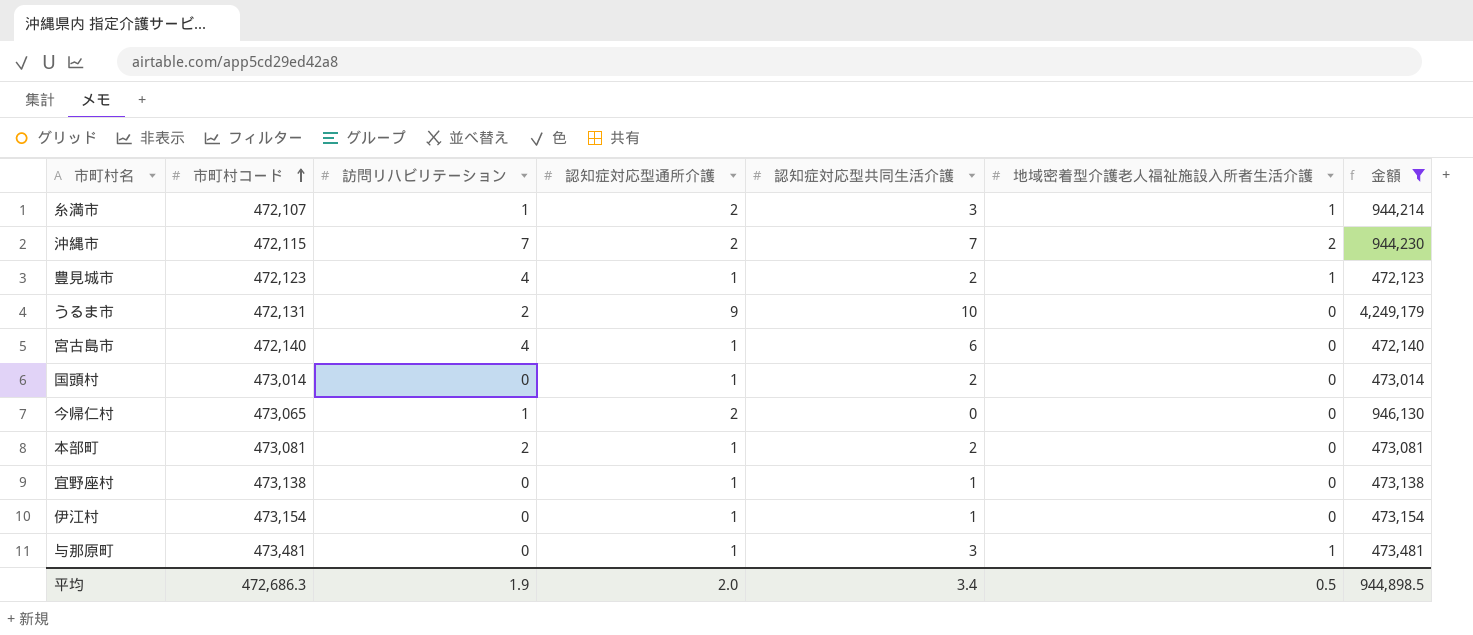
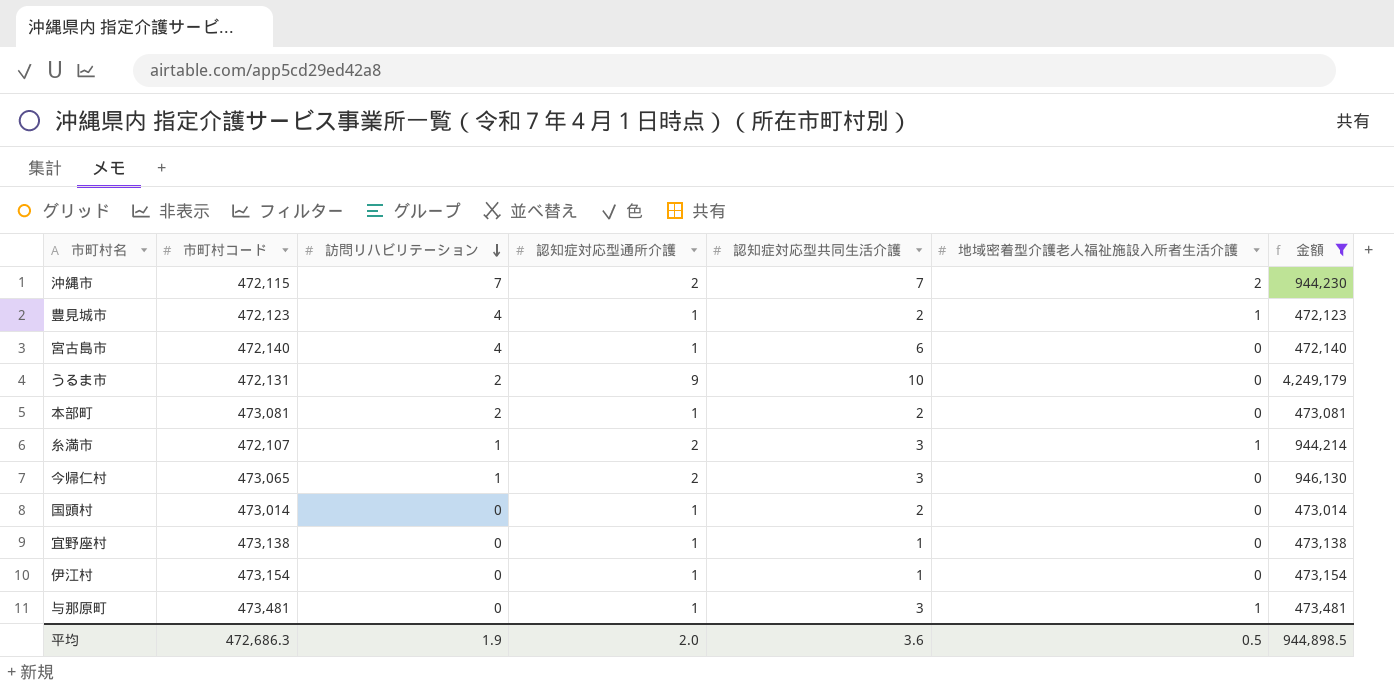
row order: 市町村コード ascending -> 訪問リハビリテーション descending
今帰仁村 | 認知症対応型共同生活介護: 0 -> 3
平均 | 認知症対応型共同生活介護: 3.4 -> 3.6

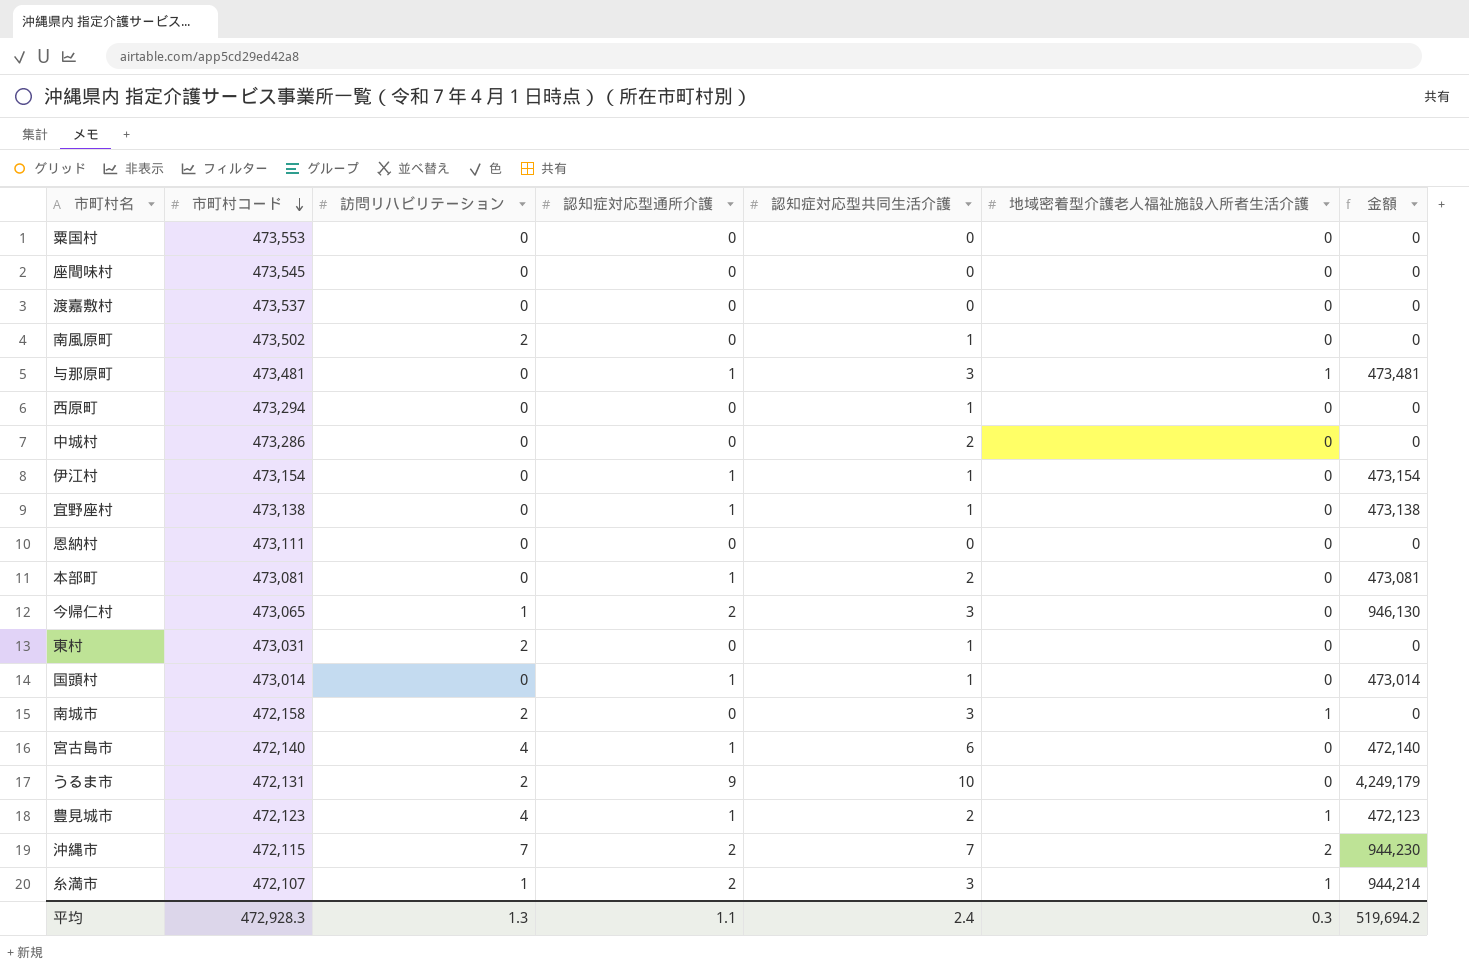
filter: 金額 != 0 -> none
row order: 訪問リハビリテーション descending -> 市町村コード descending
本部町 | 訪問リハビリテーション: 2 -> 0
国頭村 | 認知症対応型共同生活介護: 2 -> 1
平均 | 市町村コード: 472,686.3 -> 472,928.3
平均 | 訪問リハビリテーション: 1.9 -> 1.3
平均 | 認知症対応型通所介護: 2.0 -> 1.1
平均 | 認知症対応型共同生活介護: 3.6 -> 2.4
平均 | 地域密着型介護老人福祉施設入所者生活介護: 0.5 -> 0.3
平均 | 金額: 944,898.5 -> 519,694.2

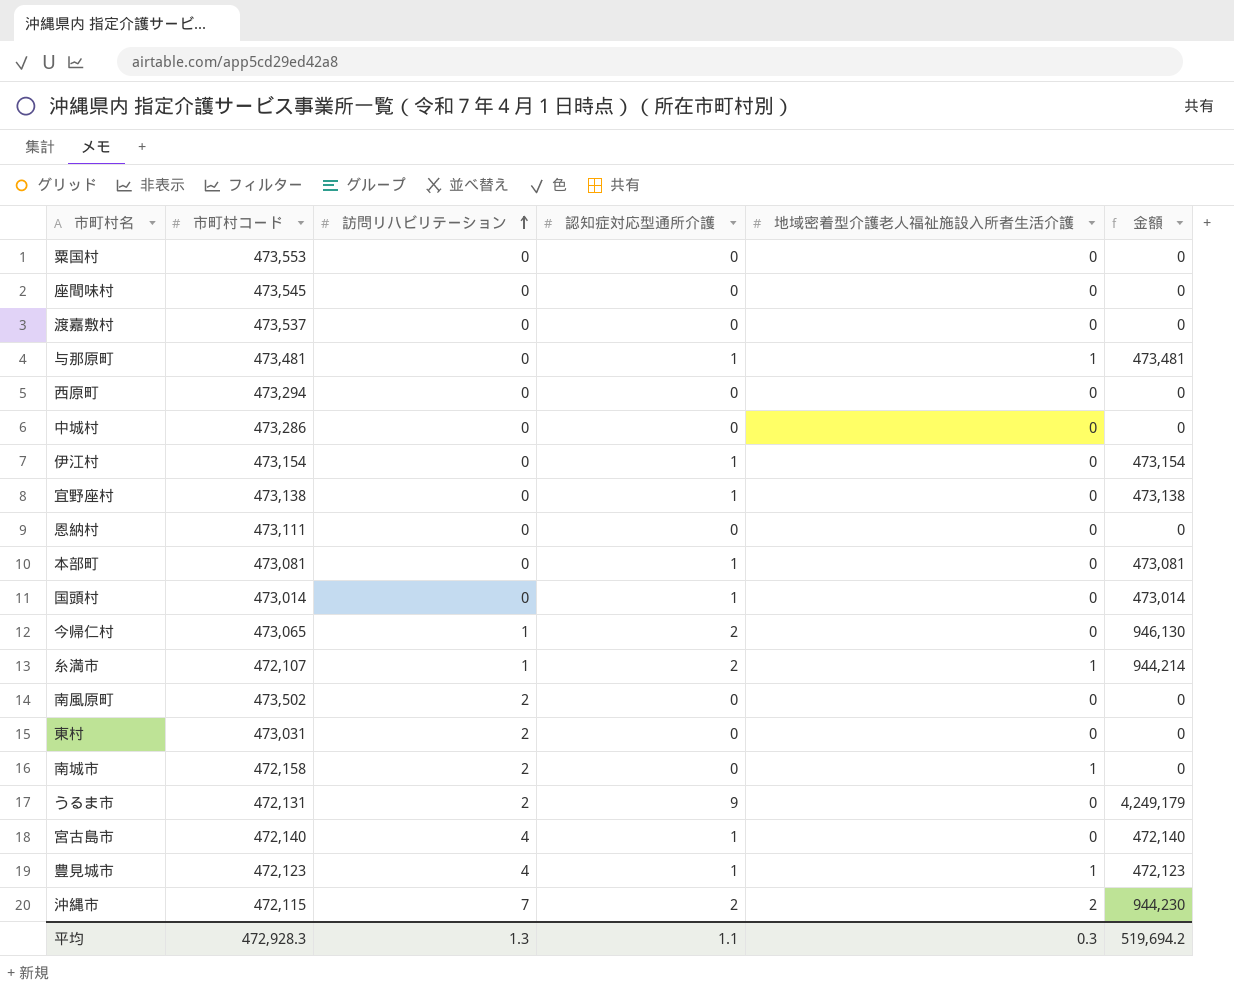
row order: 市町村コード descending -> 訪問リハビリテーション ascending
column 認知症対応型共同生活介護 | position: 5 -> none

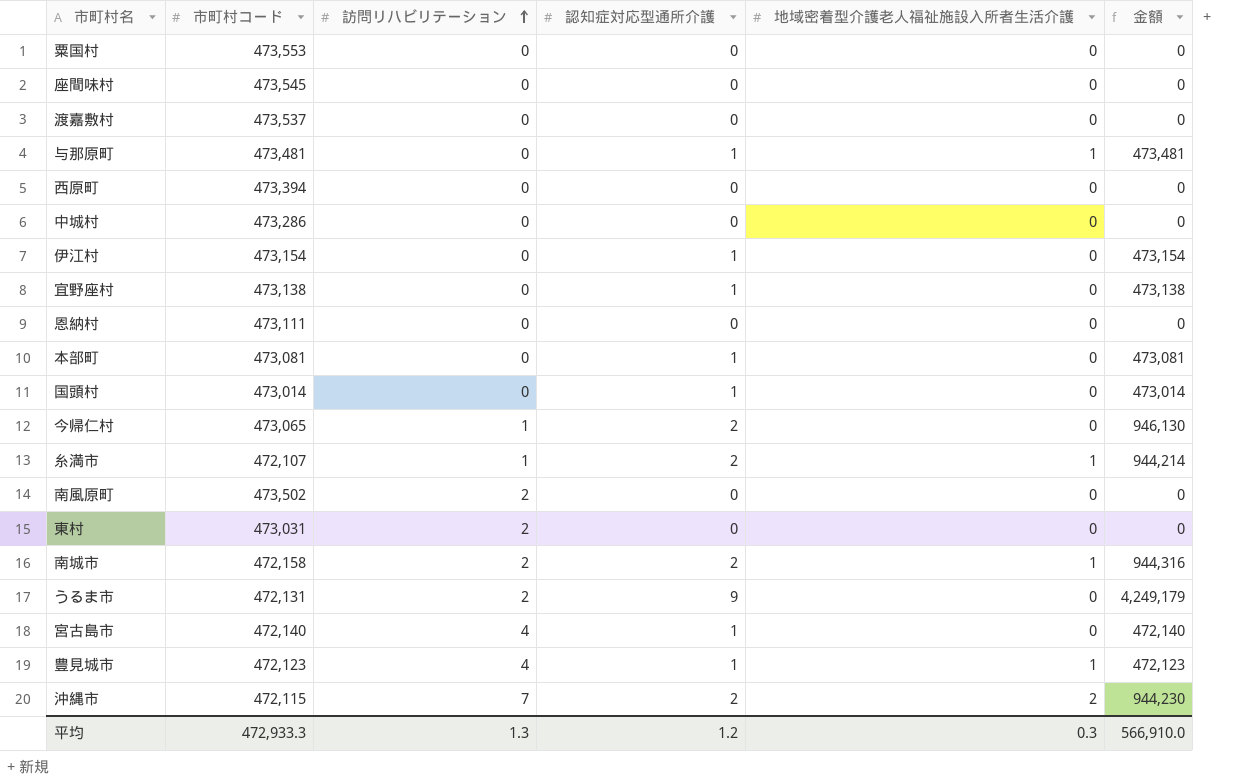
西原町 | 市町村コード: 473,294 -> 473,394
南城市 | 認知症対応型通所介護: 0 -> 2
南城市 | 金額: 0 -> 944,316
平均 | 市町村コード: 472,928.3 -> 472,933.3
平均 | 認知症対応型通所介護: 1.1 -> 1.2
平均 | 金額: 519,694.2 -> 566,910.0

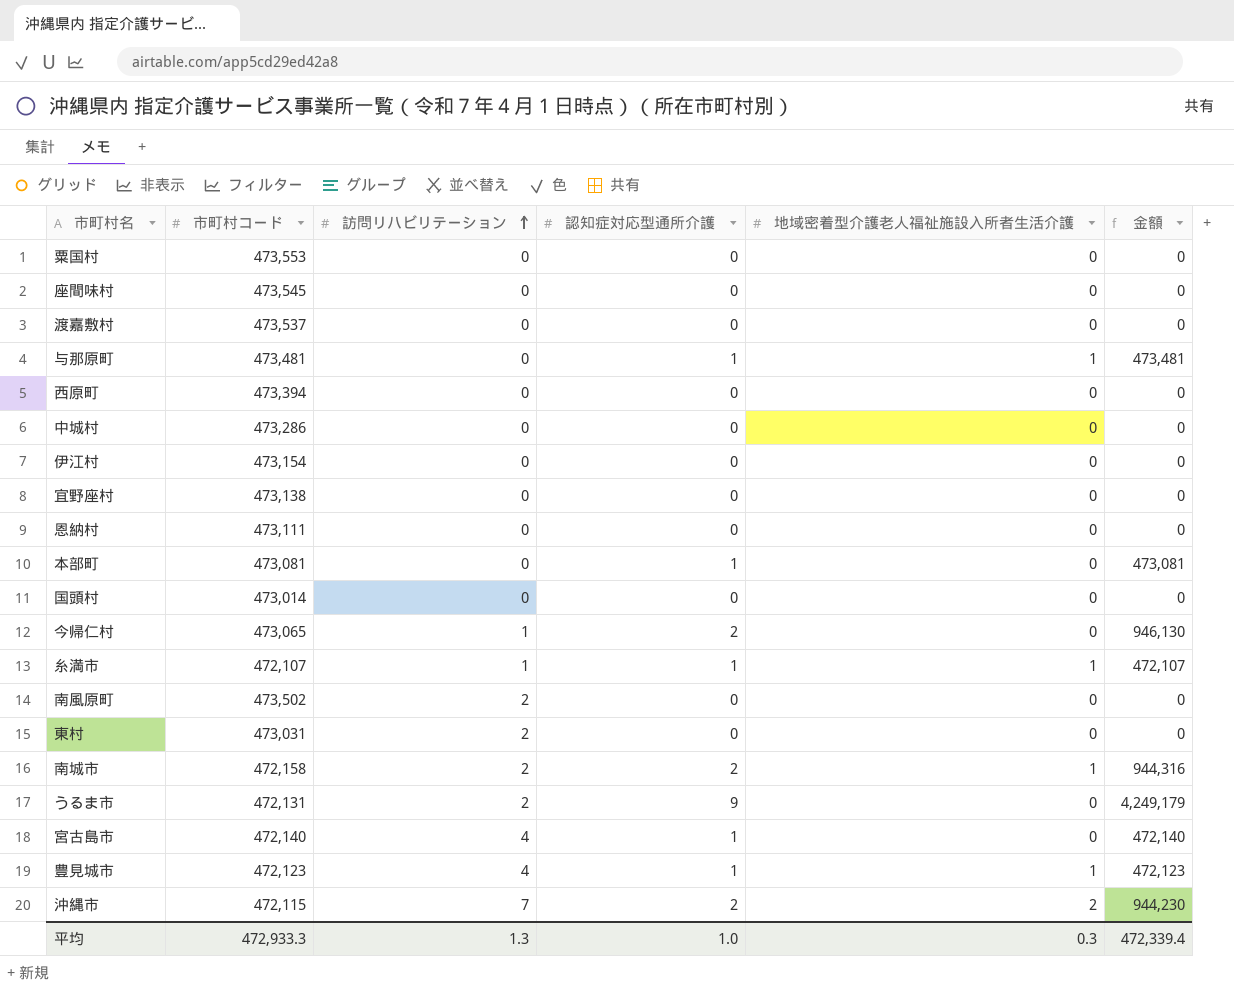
伊江村 | 認知症対応型通所介護: 1 -> 0
伊江村 | 金額: 473,154 -> 0
宜野座村 | 認知症対応型通所介護: 1 -> 0
宜野座村 | 金額: 473,138 -> 0
国頭村 | 認知症対応型通所介護: 1 -> 0
国頭村 | 金額: 473,014 -> 0
糸満市 | 認知症対応型通所介護: 2 -> 1
糸満市 | 金額: 944,214 -> 472,107
平均 | 認知症対応型通所介護: 1.2 -> 1.0
平均 | 金額: 566,910.0 -> 472,339.4

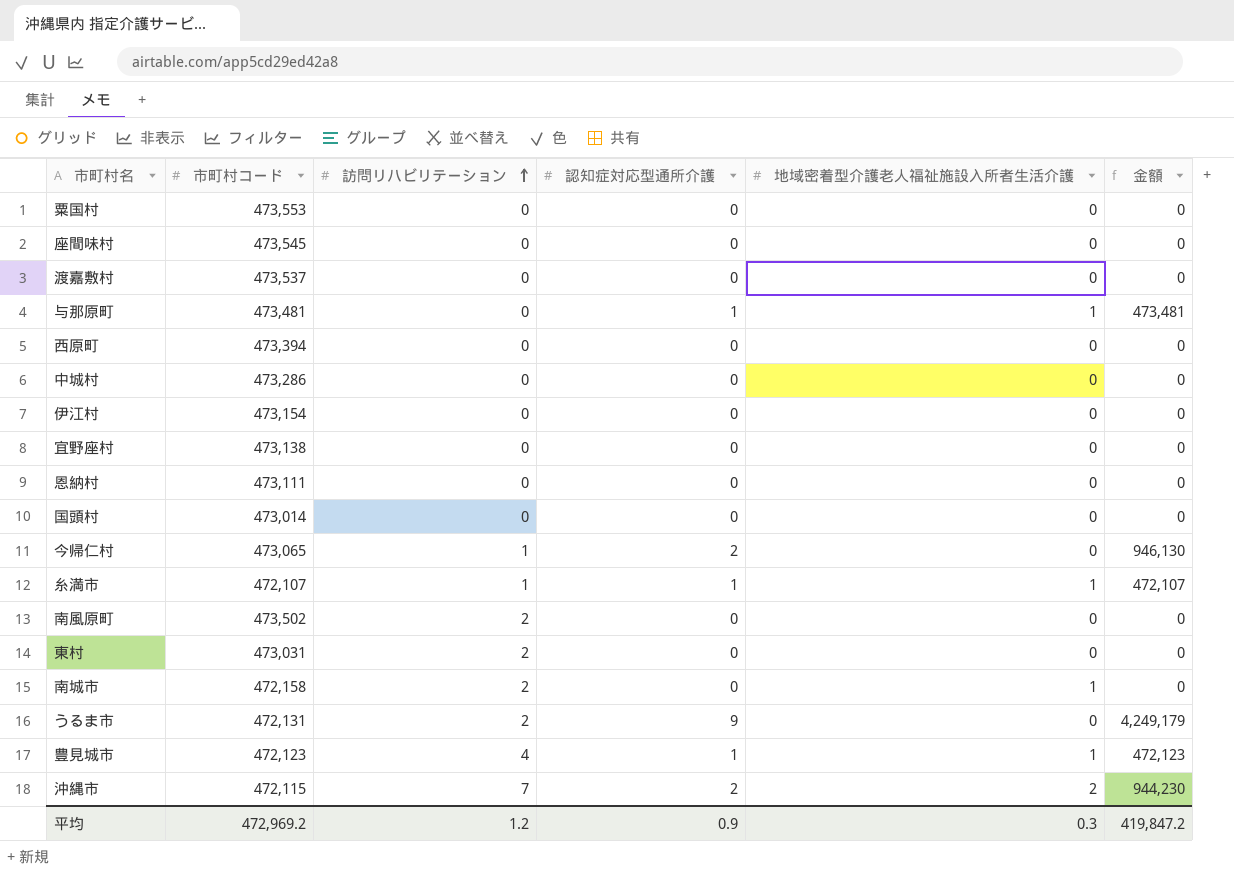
row 本部町: 473,081 | 0 | 1 | 0 | 473,081 -> none
row 宮古島市: 472,140 | 4 | 1 | 0 | 472,140 -> none
南城市 | 認知症対応型通所介護: 2 -> 0
南城市 | 金額: 944,316 -> 0
平均 | 市町村コード: 472,933.3 -> 472,969.2
平均 | 訪問リハビリテーション: 1.3 -> 1.2
平均 | 認知症対応型通所介護: 1.0 -> 0.9
平均 | 金額: 472,339.4 -> 419,847.2

